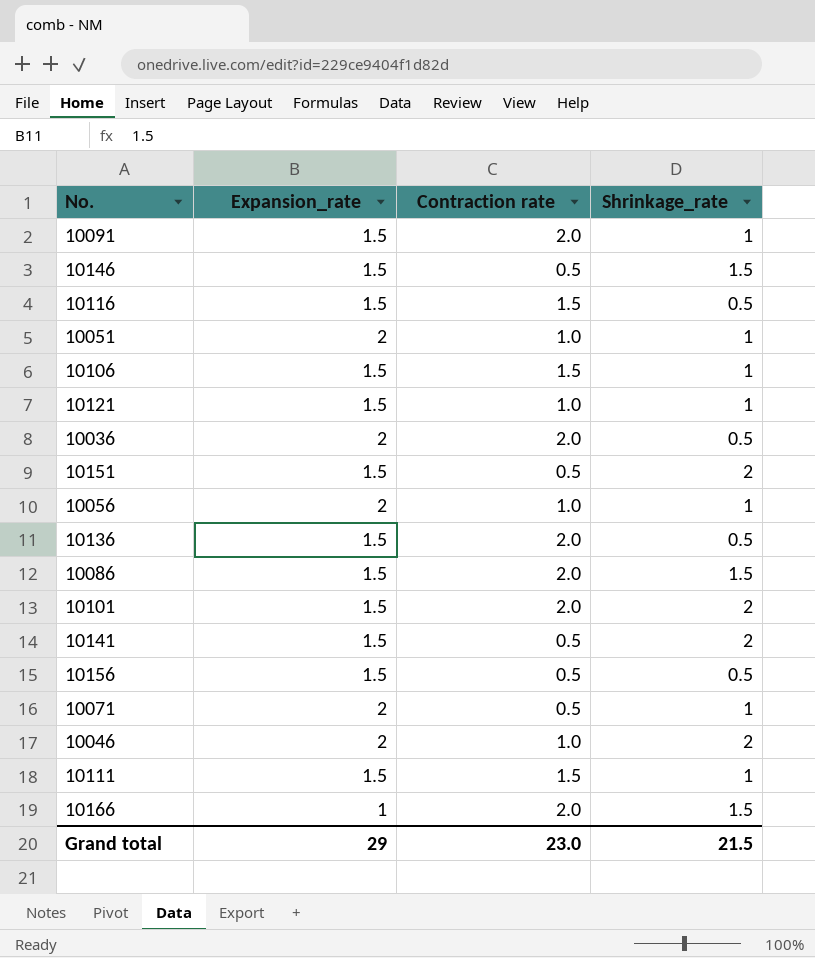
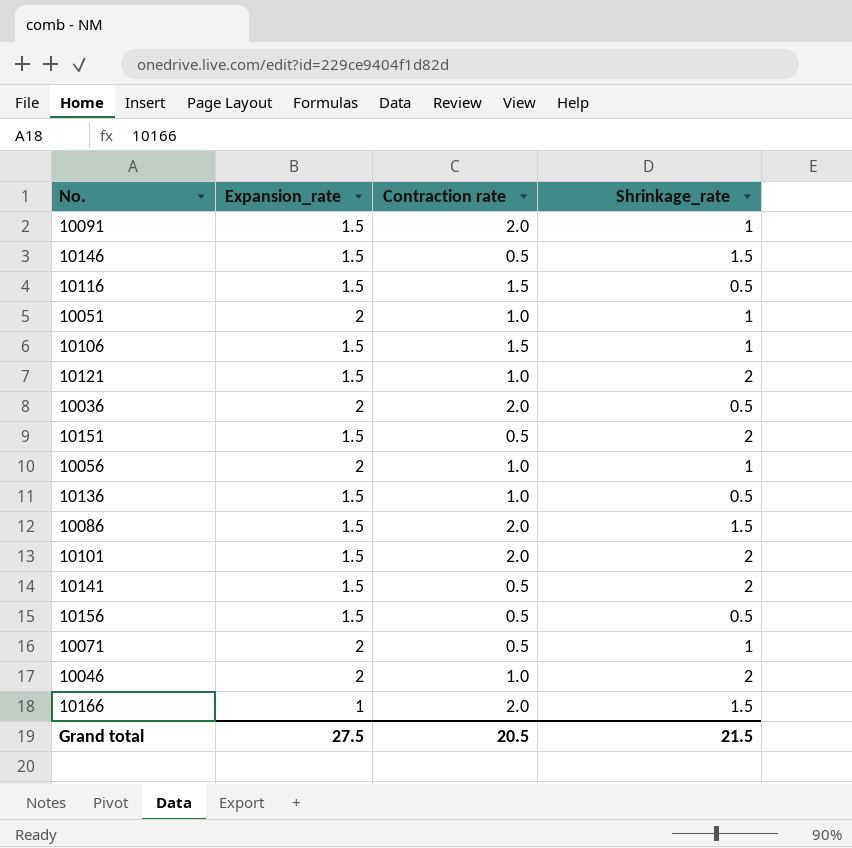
row 10111: 1.5 | 1.5 | 1 -> none
10121 | Shrinkage_rate: 1 -> 2
10136 | Contraction rate: 2.0 -> 1.0
Grand total | Expansion_rate: 29 -> 27.5
Grand total | Contraction rate: 23.0 -> 20.5

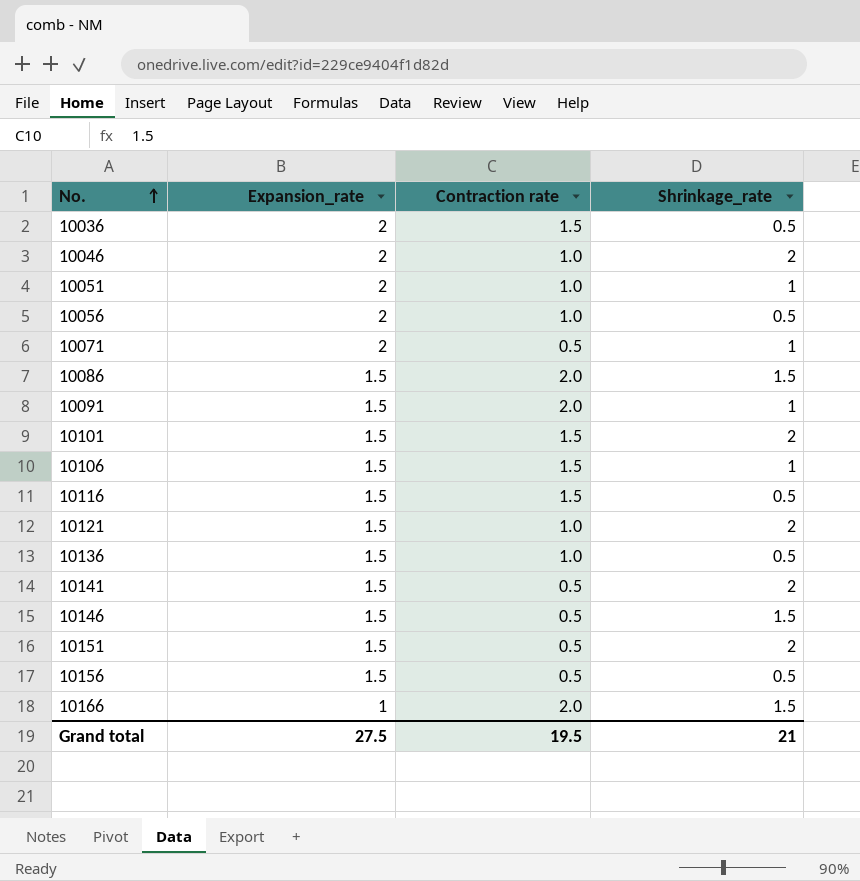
row order: none -> No. ascending
10036 | Contraction rate: 2.0 -> 1.5
10056 | Shrinkage_rate: 1 -> 0.5
10101 | Contraction rate: 2.0 -> 1.5
Grand total | Contraction rate: 20.5 -> 19.5
Grand total | Shrinkage_rate: 21.5 -> 21

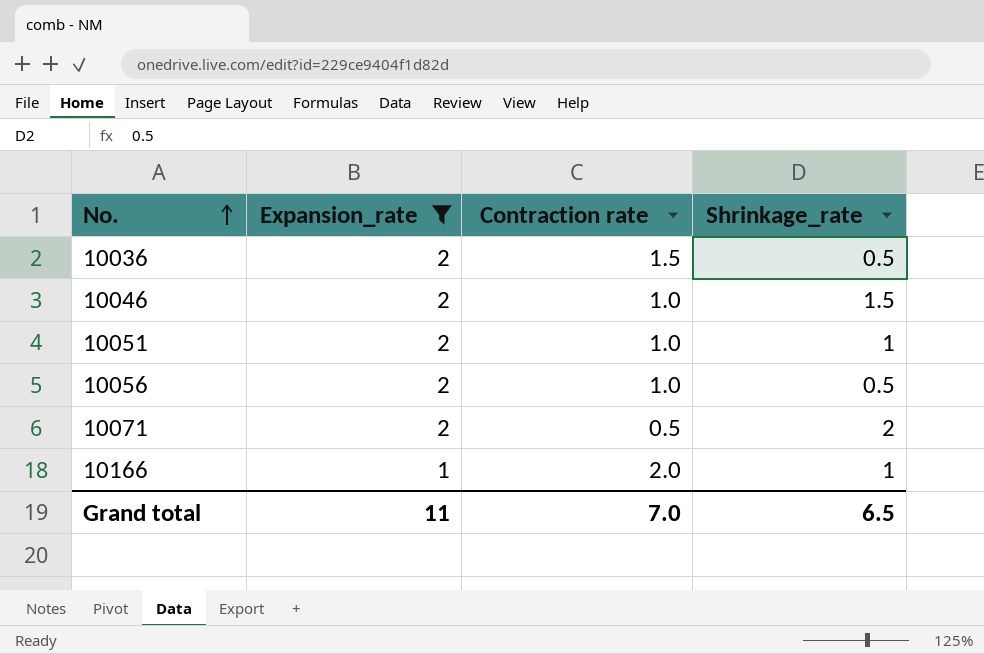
filter: none -> Expansion_rate != 1.5
10046 | Shrinkage_rate: 2 -> 1.5
10071 | Shrinkage_rate: 1 -> 2
10166 | Shrinkage_rate: 1.5 -> 1
Grand total | Expansion_rate: 27.5 -> 11
Grand total | Contraction rate: 19.5 -> 7.0
Grand total | Shrinkage_rate: 21 -> 6.5

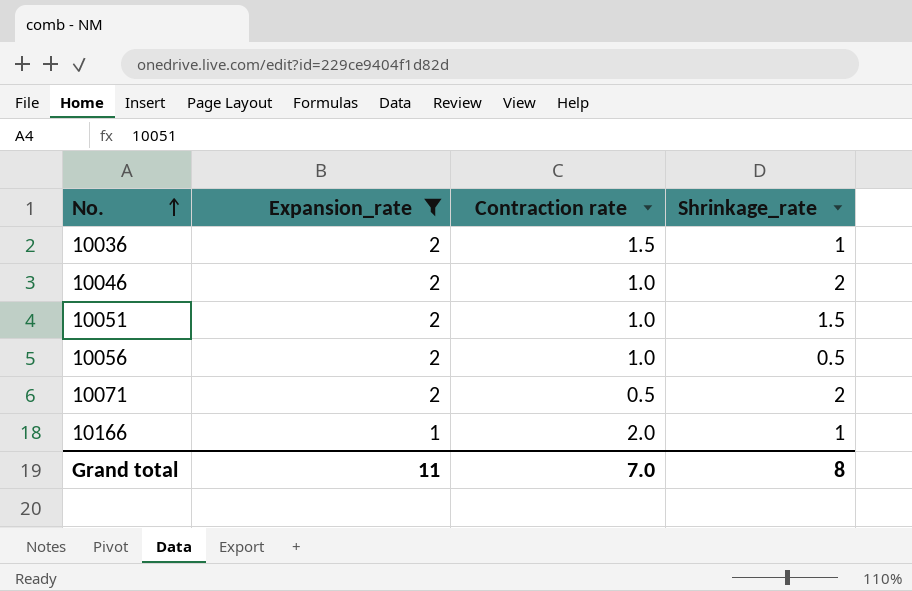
10036 | Shrinkage_rate: 0.5 -> 1
10046 | Shrinkage_rate: 1.5 -> 2
10051 | Shrinkage_rate: 1 -> 1.5
Grand total | Shrinkage_rate: 6.5 -> 8

